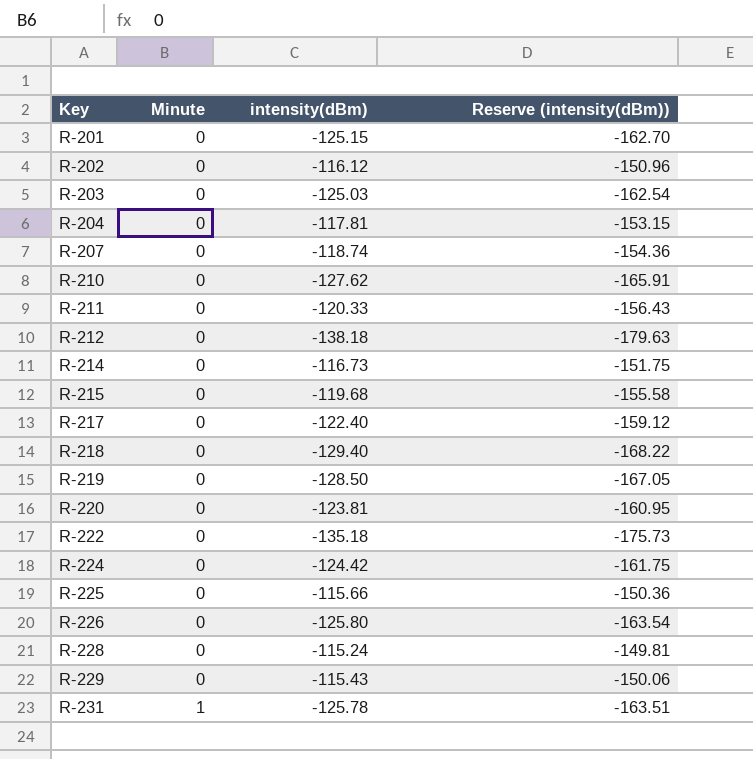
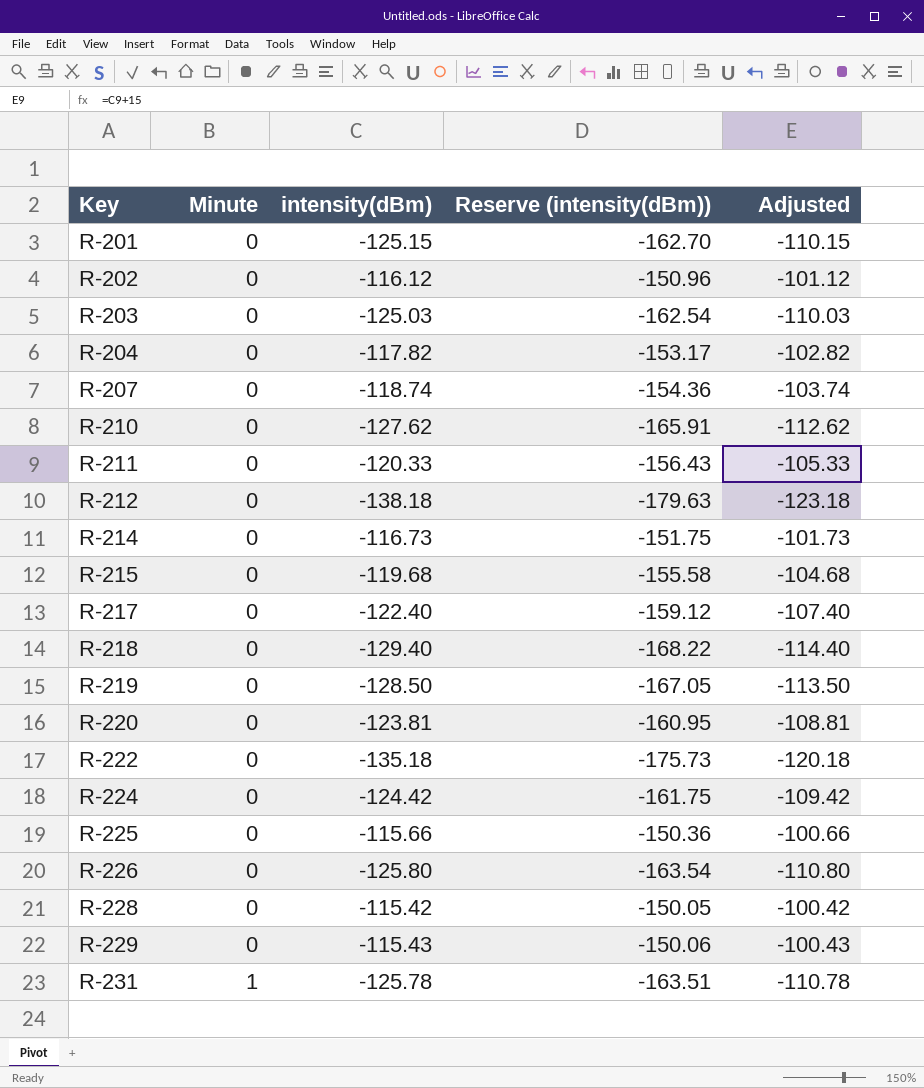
column Adjusted | formula: none -> [intensity(dBm)] + 15
R-204 | intensity(dBm): -117.81 -> -117.82
R-204 | Reserve (intensity(dBm)): -153.15 -> -153.17
R-228 | intensity(dBm): -115.24 -> -115.42
R-228 | Reserve (intensity(dBm)): -149.81 -> -150.05

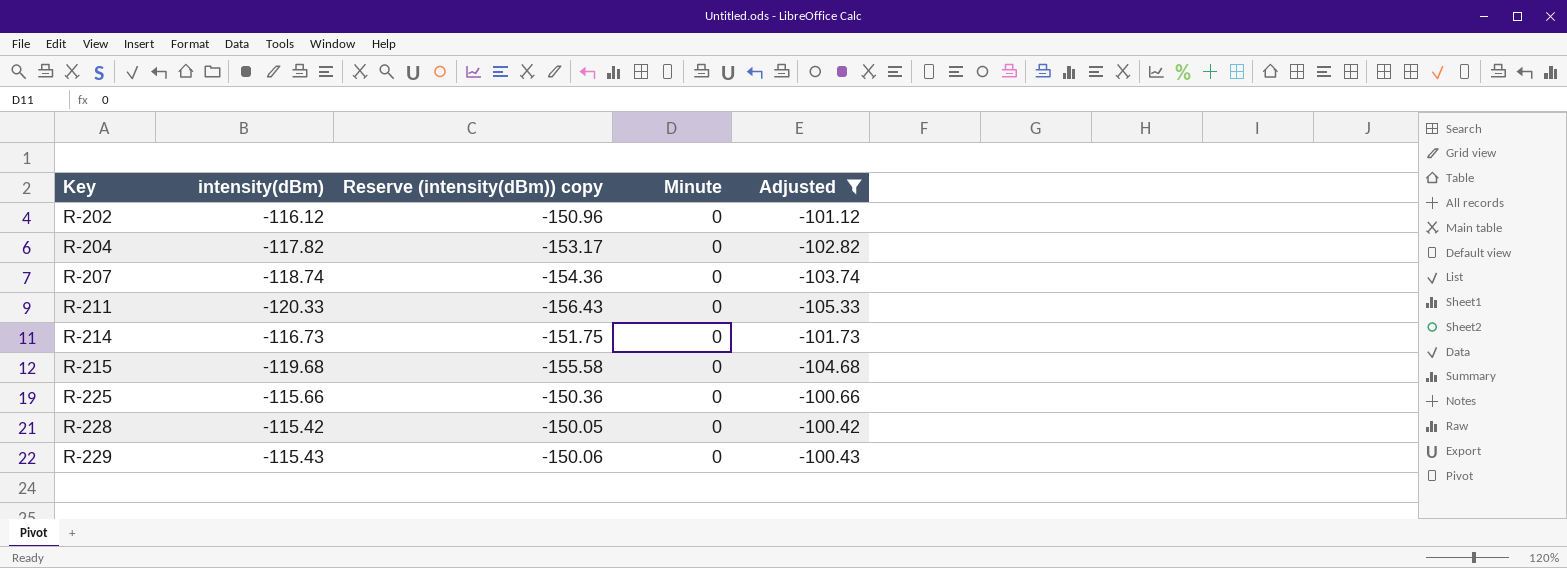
filter: none -> Adjusted >= -105.33
column name: Reserve (intensity(dBm)) -> Reserve (intensity(dBm)) copy
column Minute | position: 2 -> 4

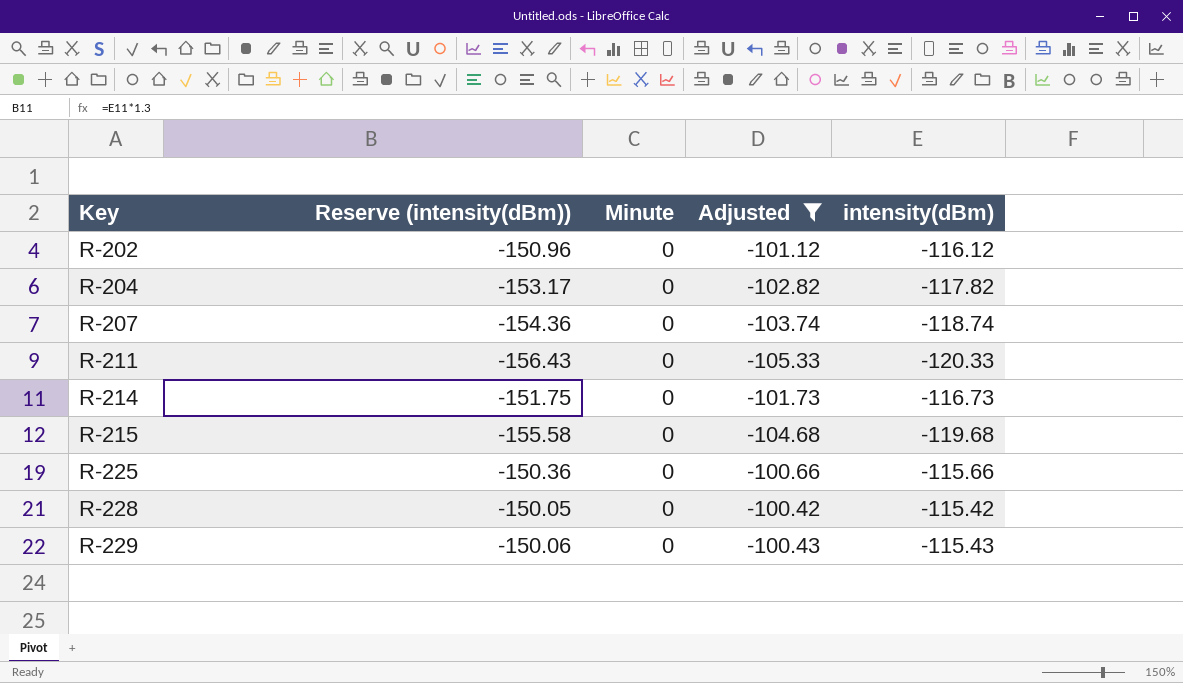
column name: Reserve (intensity(dBm)) copy -> Reserve (intensity(dBm))
column intensity(dBm) | position: 2 -> 5

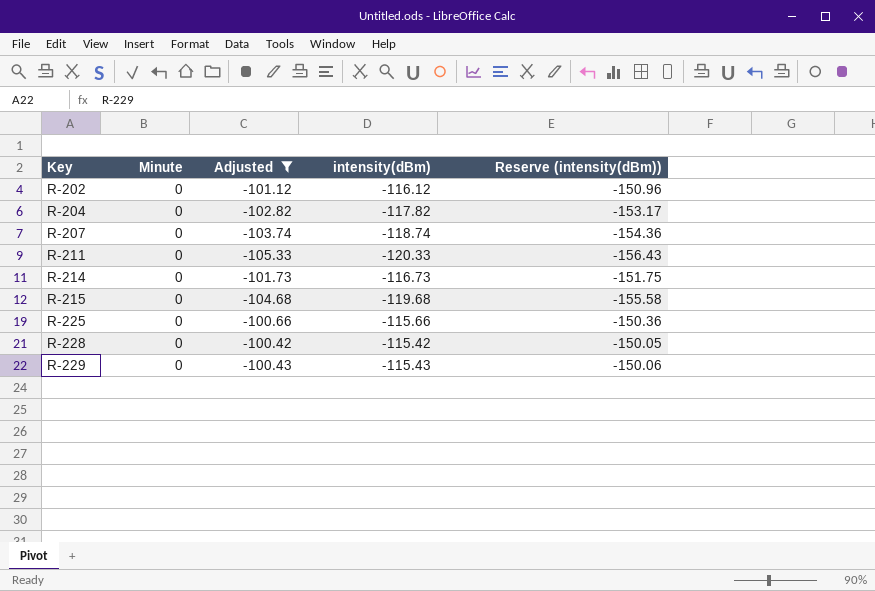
column Reserve (intensity(dBm)) | position: 2 -> 5

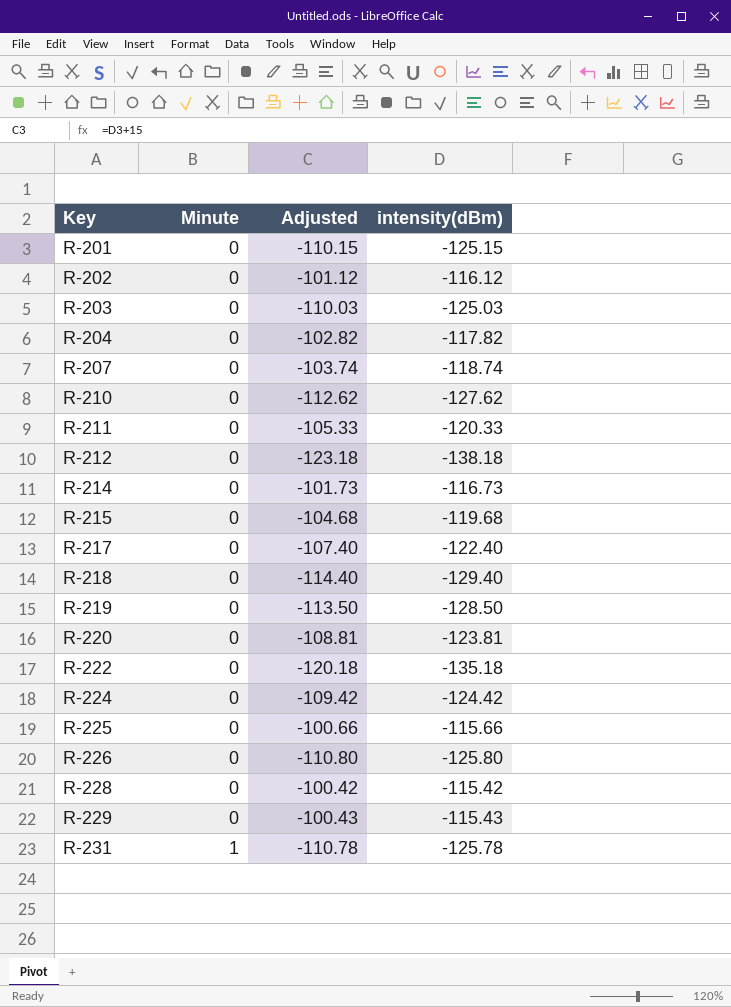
filter: Adjusted >= -105.33 -> none
column Reserve (intensity(dBm)) | formula: [intensity(dBm)] * 1.3 -> none

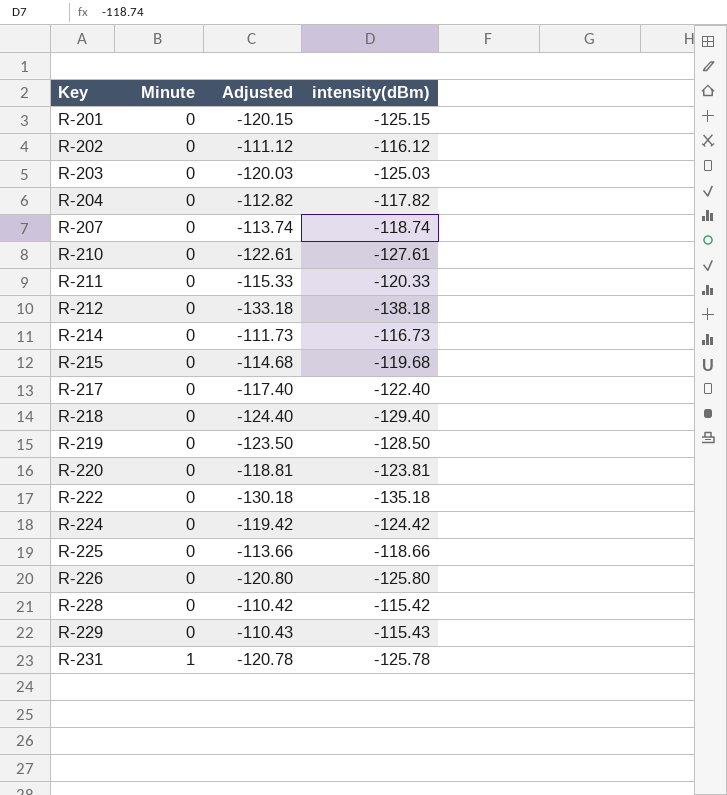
column Adjusted | formula: [intensity(dBm)] + 15 -> [intensity(dBm)] + 5
R-210 | intensity(dBm): -127.62 -> -127.61
R-225 | intensity(dBm): -115.66 -> -118.66

